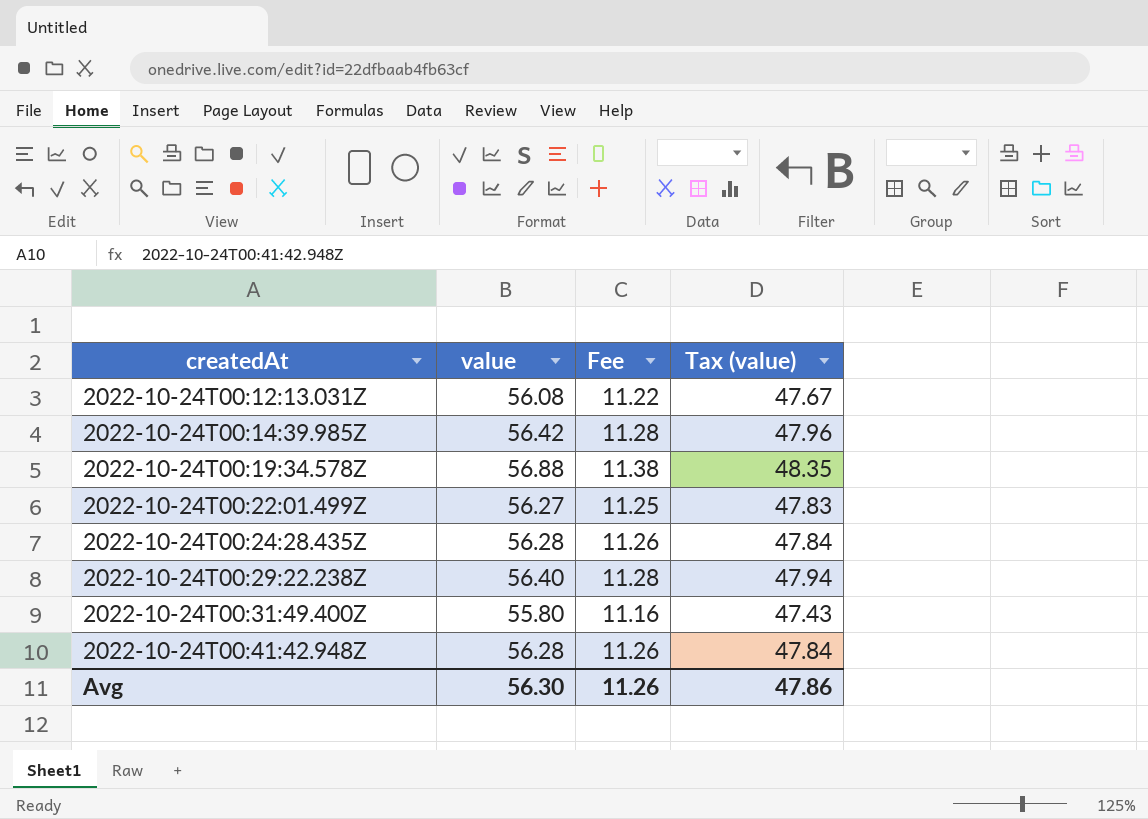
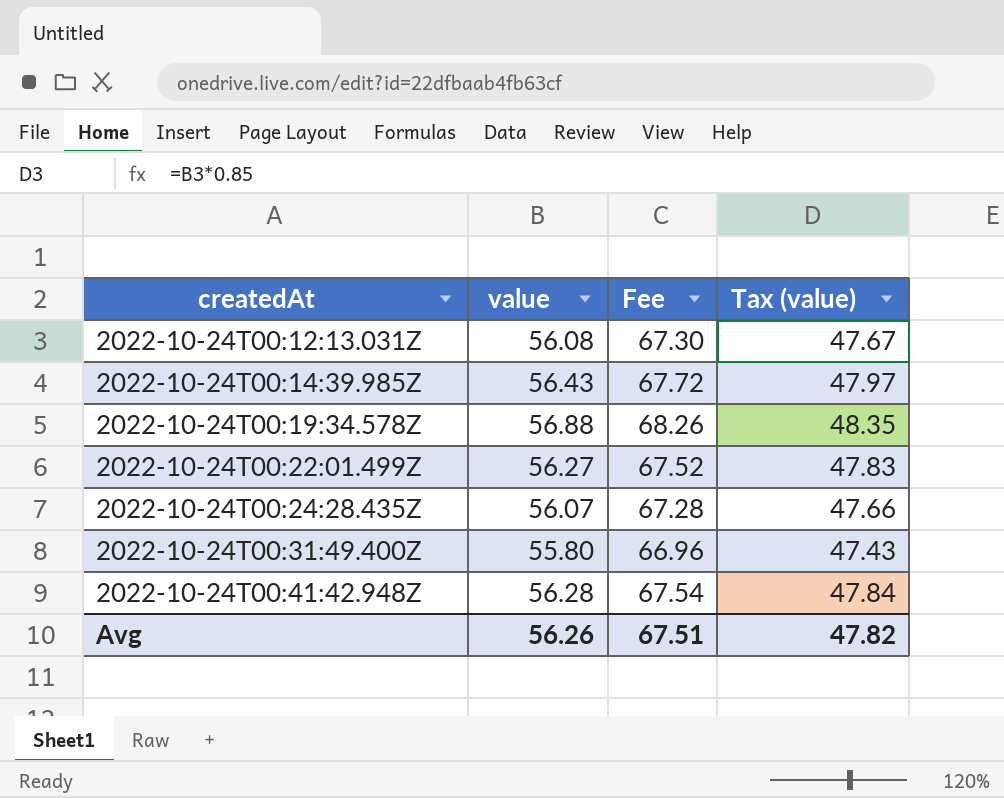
column Fee | formula: [value] * 0.2 -> [value] * 1.2
row 2022-10-24T00:29:22.238Z: 56.40 | 11.28 | 47.94 -> none
2022-10-24T00:14:39.985Z | value: 56.42 -> 56.43
2022-10-24T00:14:39.985Z | Tax (value): 47.96 -> 47.97
2022-10-24T00:24:28.435Z | value: 56.28 -> 56.07
2022-10-24T00:24:28.435Z | Tax (value): 47.84 -> 47.66
Avg | value: 56.30 -> 56.26
Avg | Fee: 11.26 -> 67.51
Avg | Tax (value): 47.86 -> 47.82

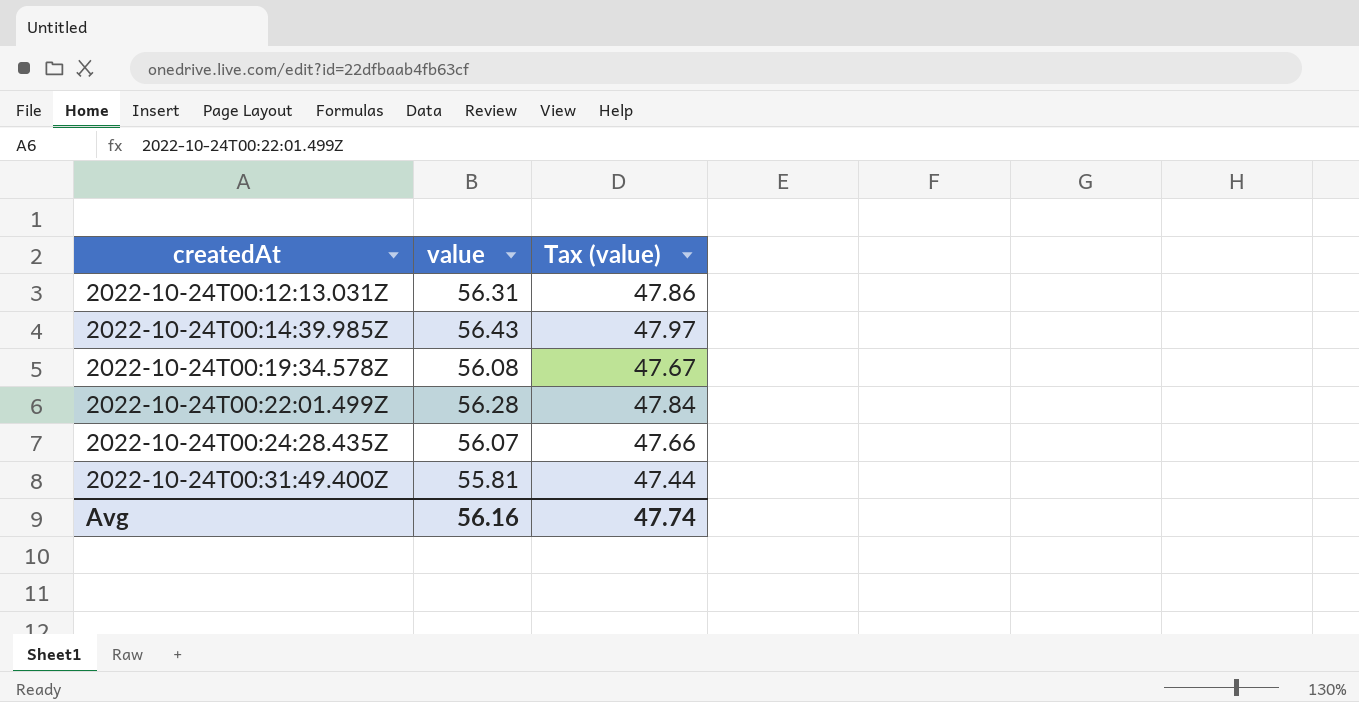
column Fee | formula: [value] * 1.2 -> none
row 2022-10-24T00:41:42.948Z: 56.28 | 67.54 | 47.84 -> none
2022-10-24T00:12:13.031Z | value: 56.08 -> 56.31
2022-10-24T00:12:13.031Z | Tax (value): 47.67 -> 47.86
2022-10-24T00:19:34.578Z | value: 56.88 -> 56.08
2022-10-24T00:19:34.578Z | Tax (value): 48.35 -> 47.67
2022-10-24T00:22:01.499Z | value: 56.27 -> 56.28
2022-10-24T00:22:01.499Z | Tax (value): 47.83 -> 47.84
2022-10-24T00:31:49.400Z | value: 55.80 -> 55.81
2022-10-24T00:31:49.400Z | Tax (value): 47.43 -> 47.44
Avg | value: 56.26 -> 56.16
Avg | Tax (value): 47.82 -> 47.74

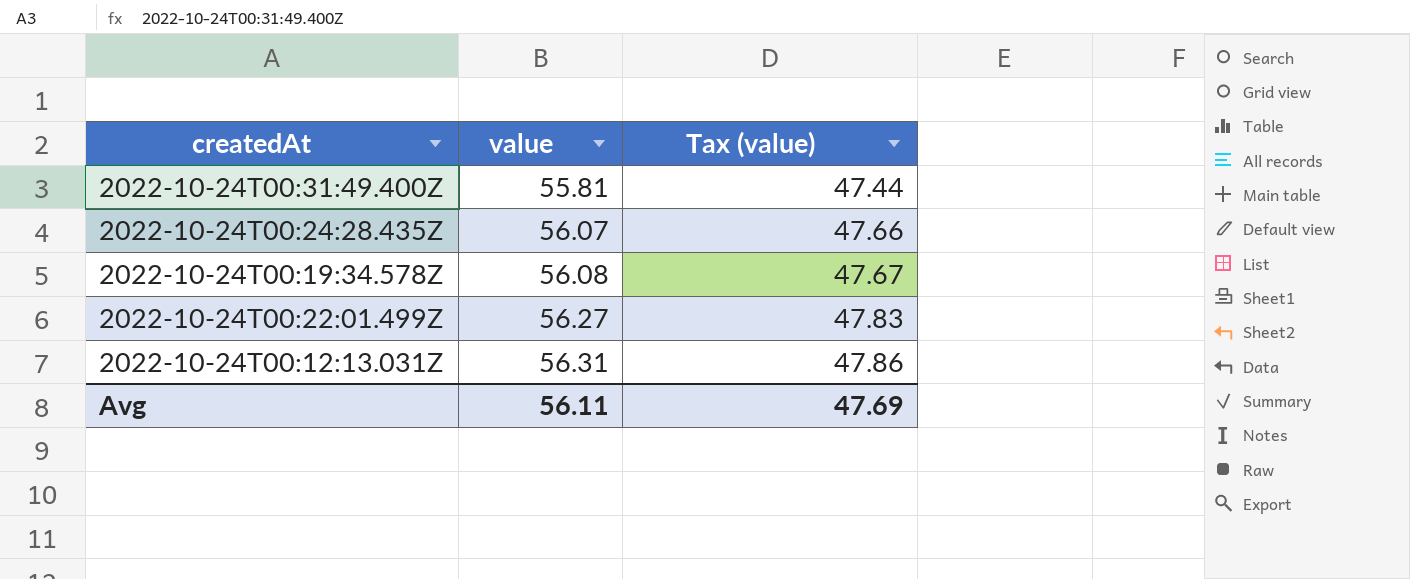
row order: createdAt ascending -> value ascending
row 2022-10-24T00:14:39.985Z: 56.43 | 47.97 -> none
2022-10-24T00:22:01.499Z | value: 56.28 -> 56.27
2022-10-24T00:22:01.499Z | Tax (value): 47.84 -> 47.83
Avg | value: 56.16 -> 56.11
Avg | Tax (value): 47.74 -> 47.69

